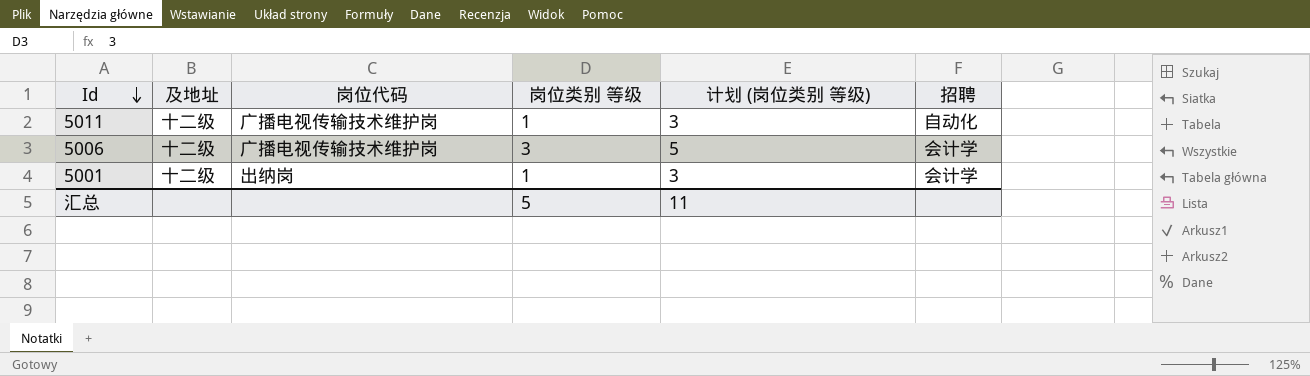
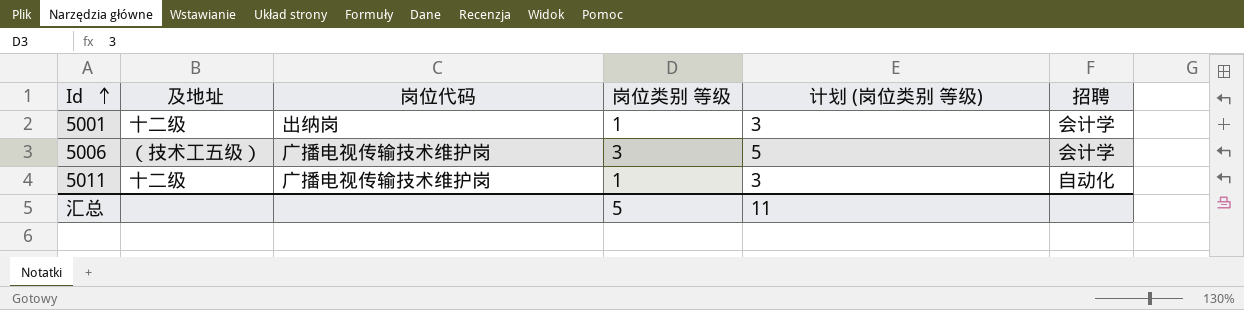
row order: Id descending -> Id ascending
5006 | 及地址: 十二级 -> （技术工五级）

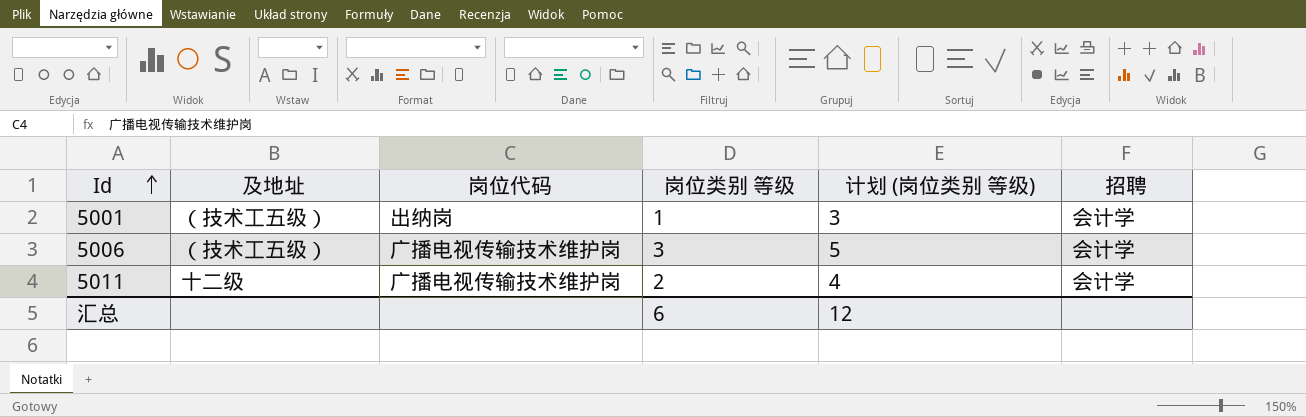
5001 | 及地址: 十二级 -> （技术工五级）
5011 | 岗位类别 等级: 1 -> 2
5011 | 计划 (岗位类别 等级): 3 -> 4
5011 | 招聘: 自动化 -> 会计学
汇总 | 岗位类别 等级: 5 -> 6
汇总 | 计划 (岗位类别 等级): 11 -> 12

